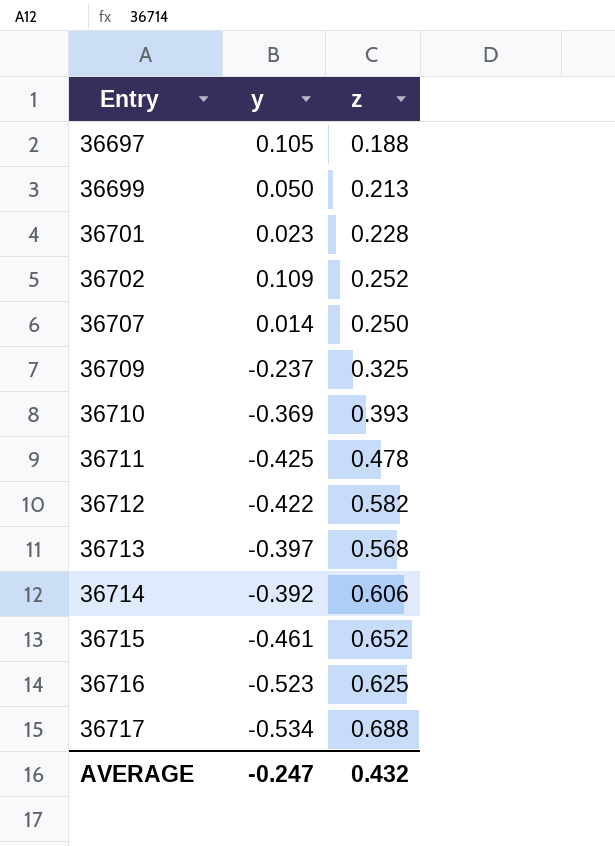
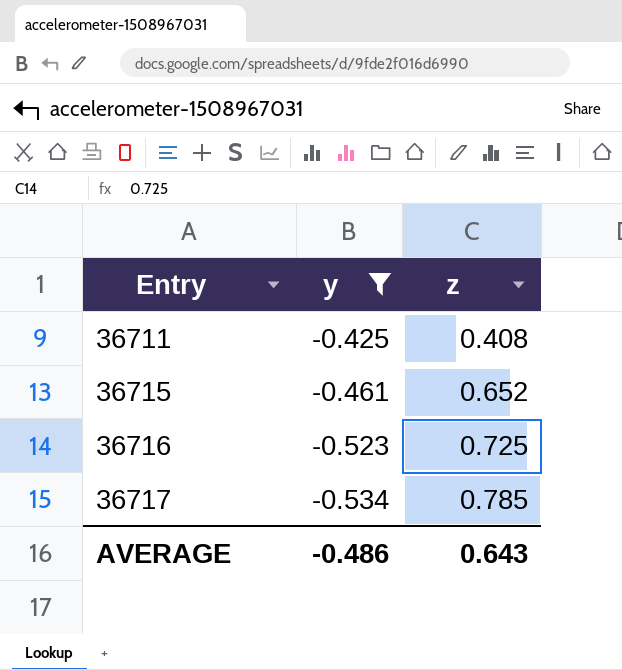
filter: none -> y <= -0.425
36711 | z: 0.478 -> 0.408
36716 | z: 0.625 -> 0.725
36717 | z: 0.688 -> 0.785
AVERAGE | y: -0.247 -> -0.486
AVERAGE | z: 0.432 -> 0.643

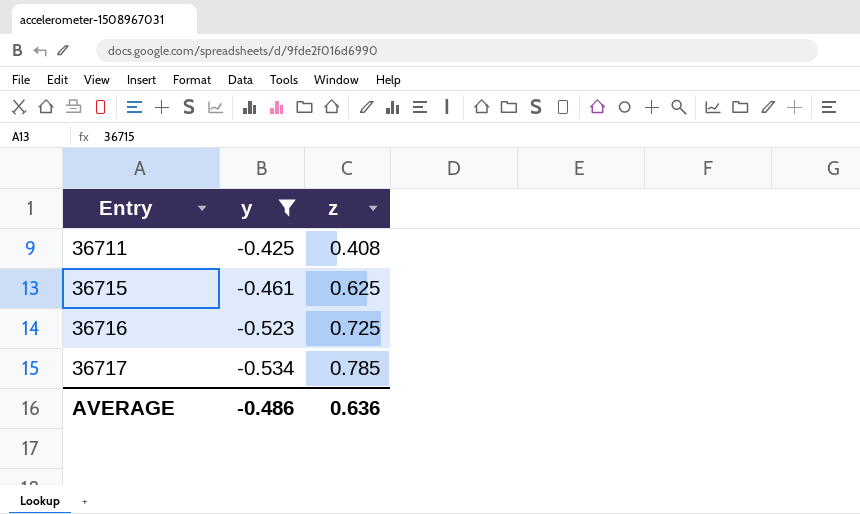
36715 | z: 0.652 -> 0.625
AVERAGE | z: 0.643 -> 0.636

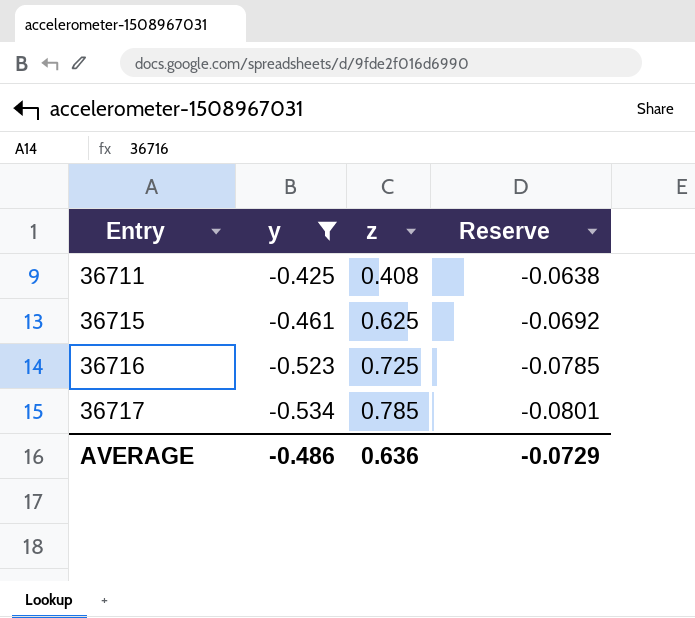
column Reserve | formula: none -> [y] * 0.15

